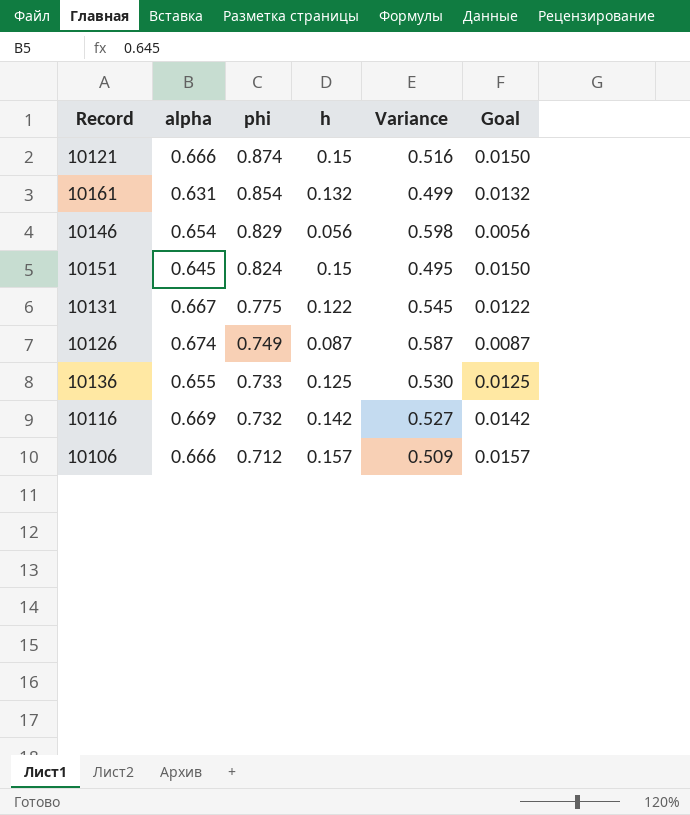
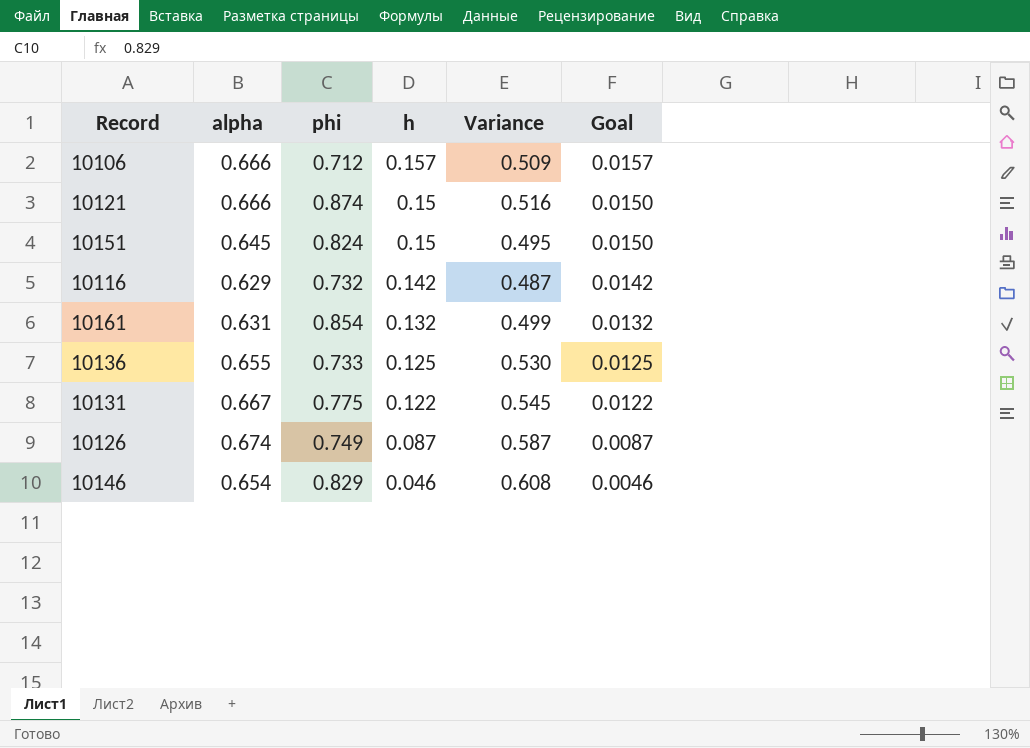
row order: phi descending -> h descending
10116 | alpha: 0.669 -> 0.629
10116 | Variance: 0.527 -> 0.487
10146 | h: 0.056 -> 0.046
10146 | Variance: 0.598 -> 0.608
10146 | Goal: 0.0056 -> 0.0046

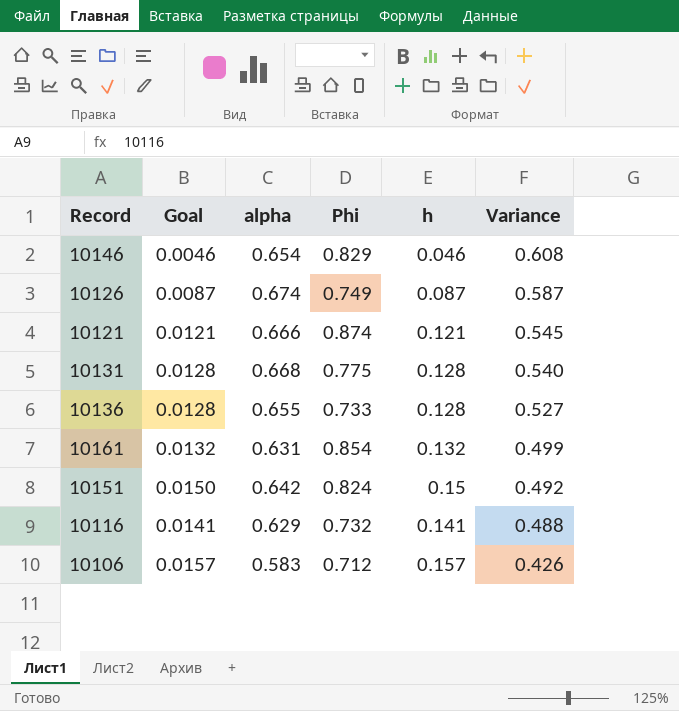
row order: h descending -> Variance descending
column Goal | position: 6 -> 2
column name: phi -> Phi
10121 | Goal: 0.0150 -> 0.0121
10121 | h: 0.15 -> 0.121
10121 | Variance: 0.516 -> 0.545
10131 | Goal: 0.0122 -> 0.0128
10131 | alpha: 0.667 -> 0.668
10131 | h: 0.122 -> 0.128
10131 | Variance: 0.545 -> 0.540
10136 | Goal: 0.0125 -> 0.0128
10136 | h: 0.125 -> 0.128
10136 | Variance: 0.530 -> 0.527
10151 | alpha: 0.645 -> 0.642
10151 | Variance: 0.495 -> 0.492
10116 | Goal: 0.0142 -> 0.0141
10116 | h: 0.142 -> 0.141
10116 | Variance: 0.487 -> 0.488
10106 | alpha: 0.666 -> 0.583
10106 | Variance: 0.509 -> 0.426

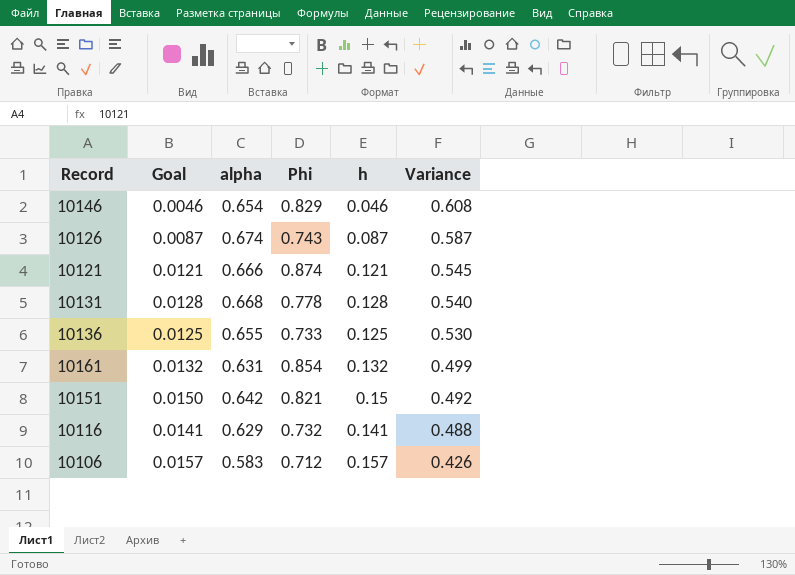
10126 | Phi: 0.749 -> 0.743
10131 | Phi: 0.775 -> 0.778
10136 | Goal: 0.0128 -> 0.0125
10136 | h: 0.128 -> 0.125
10136 | Variance: 0.527 -> 0.530
10151 | Phi: 0.824 -> 0.821

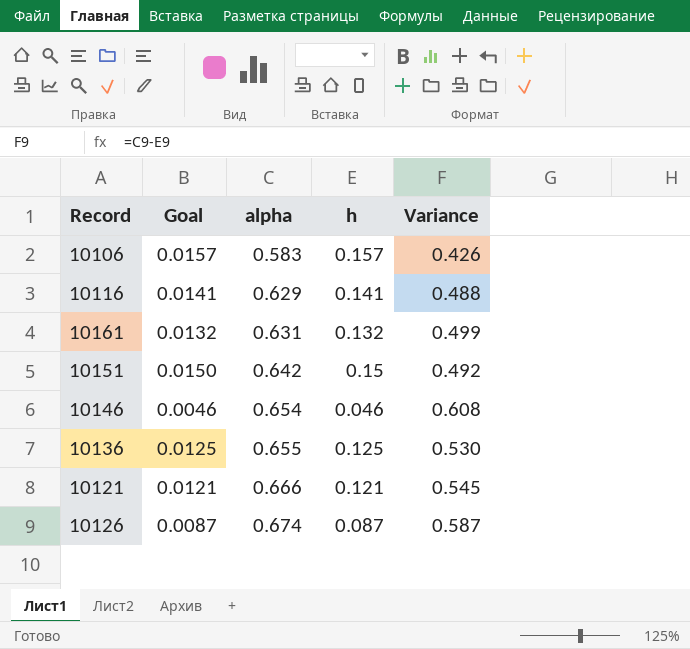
row order: Variance descending -> alpha ascending
column Phi | position: 4 -> none
row 10131: 0.0128 | 0.668 | 0.778 | 0.128 | 0.540 -> none

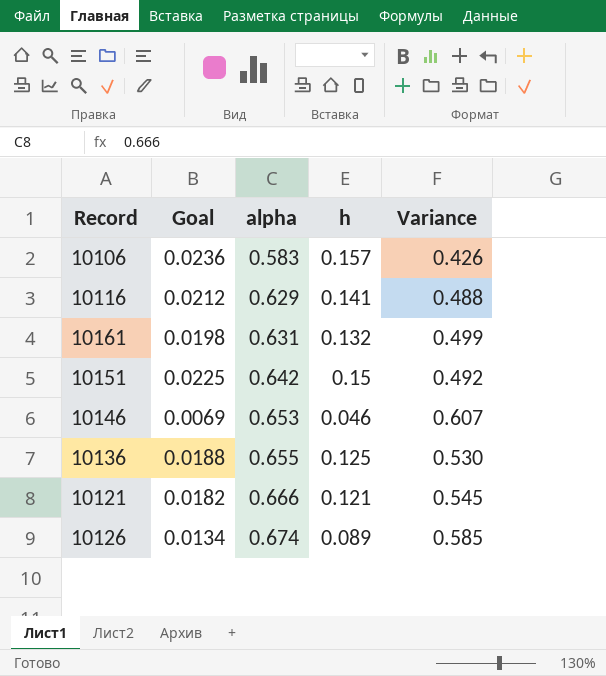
column Goal | formula: [h] * 0.1 -> [h] * 0.15
10146 | alpha: 0.654 -> 0.653
10146 | Variance: 0.608 -> 0.607
10126 | h: 0.087 -> 0.089
10126 | Variance: 0.587 -> 0.585

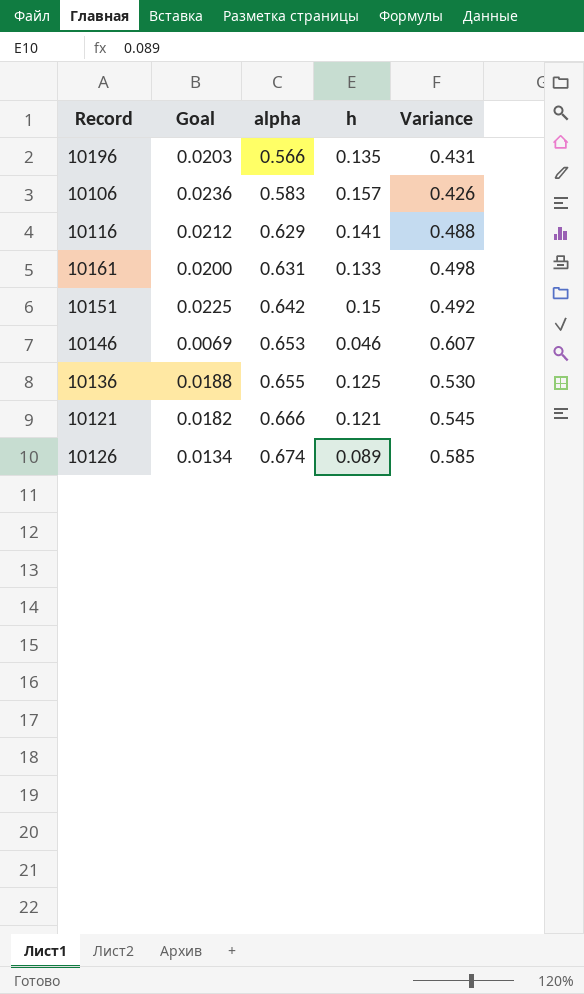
row 10196: none -> 0.0203 | 0.566 | 0.135 | 0.431
10161 | Goal: 0.0198 -> 0.0200
10161 | h: 0.132 -> 0.133
10161 | Variance: 0.499 -> 0.498

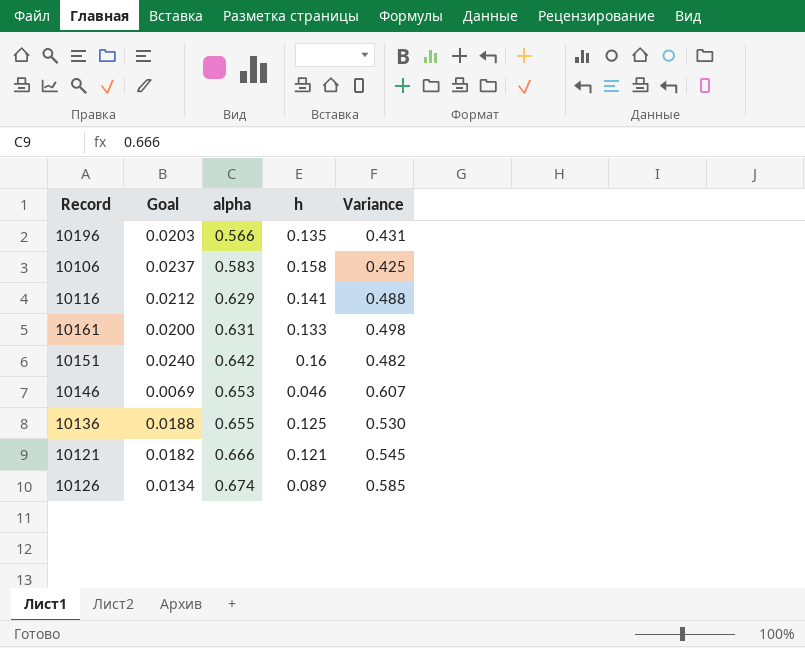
10106 | Goal: 0.0236 -> 0.0237
10106 | h: 0.157 -> 0.158
10106 | Variance: 0.426 -> 0.425
10151 | Goal: 0.0225 -> 0.0240
10151 | h: 0.15 -> 0.16
10151 | Variance: 0.492 -> 0.482

